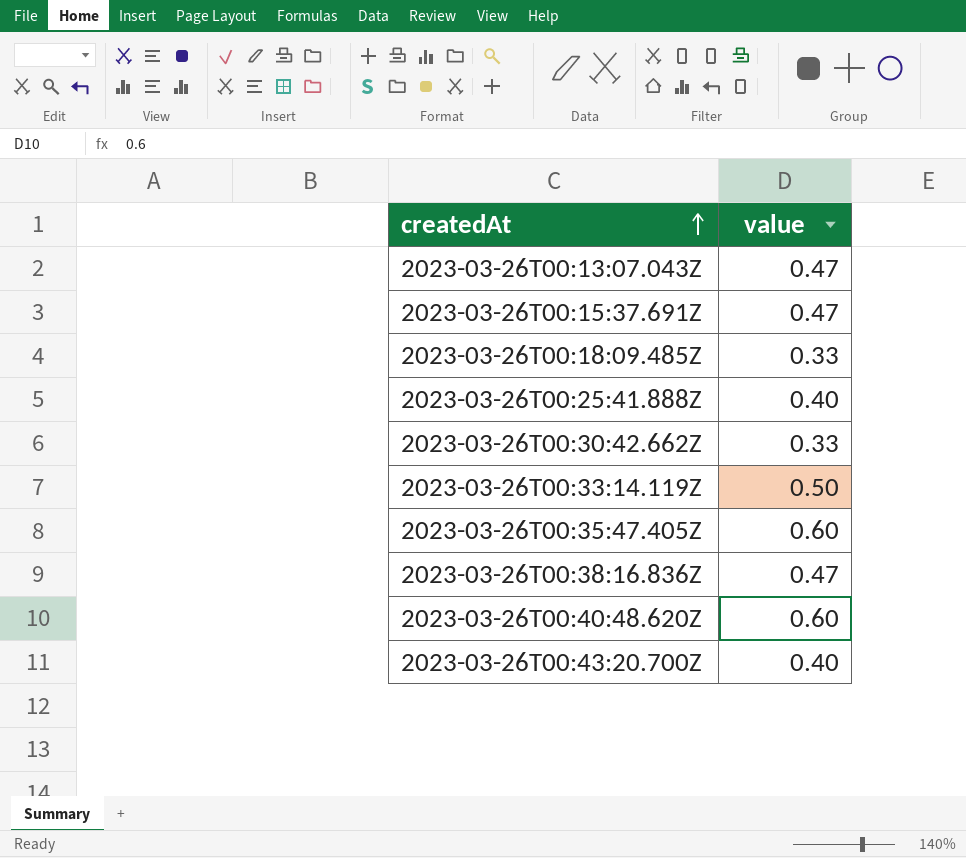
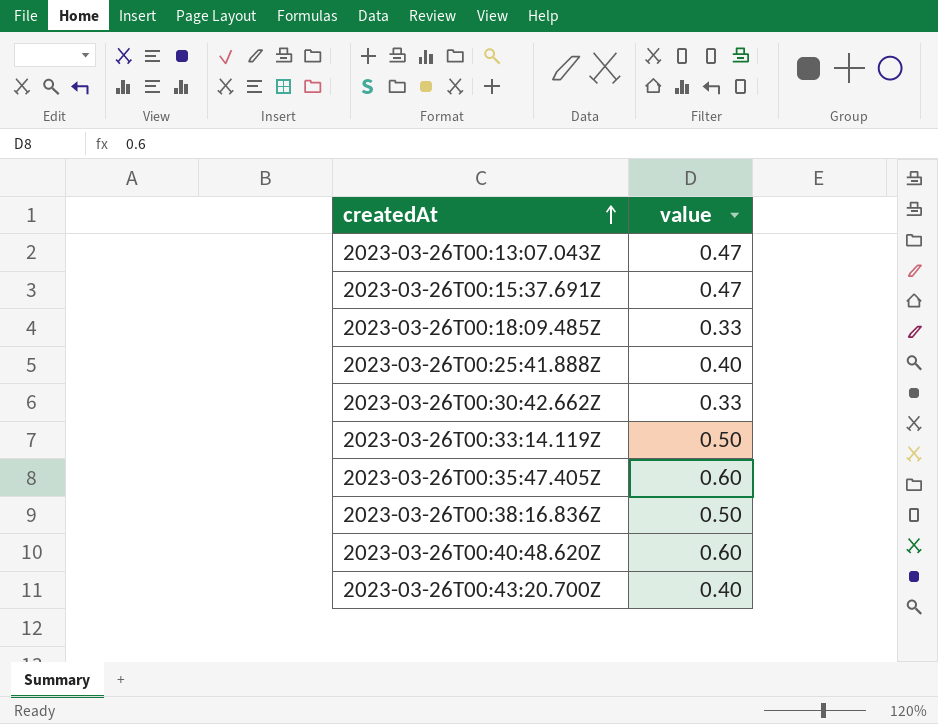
2023-03-26T00:38:16.836Z | value: 0.47 -> 0.50

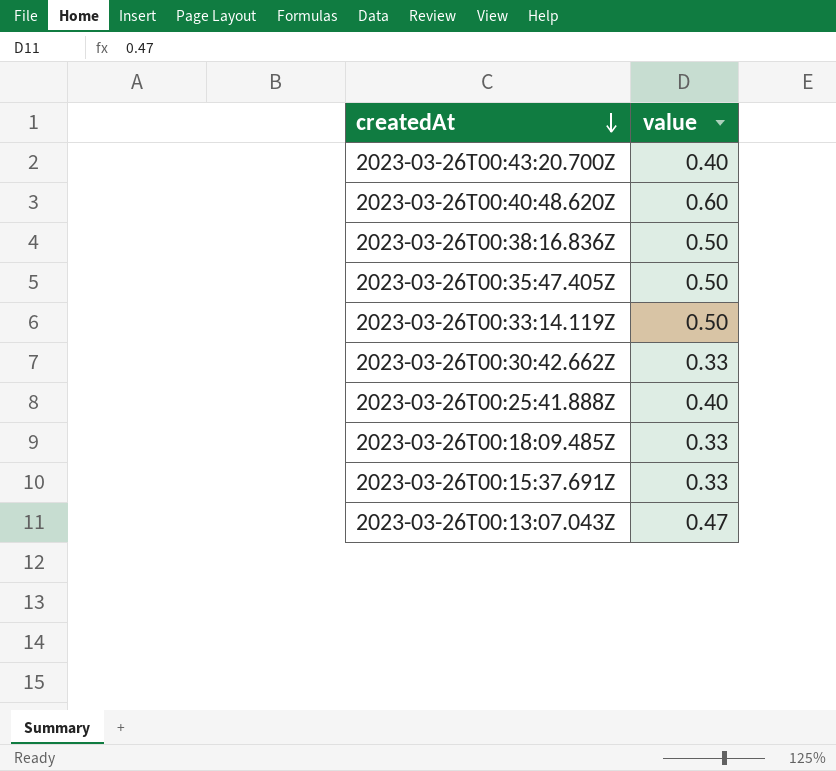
row order: createdAt ascending -> createdAt descending
2023-03-26T00:35:47.405Z | value: 0.60 -> 0.50
2023-03-26T00:15:37.691Z | value: 0.47 -> 0.33

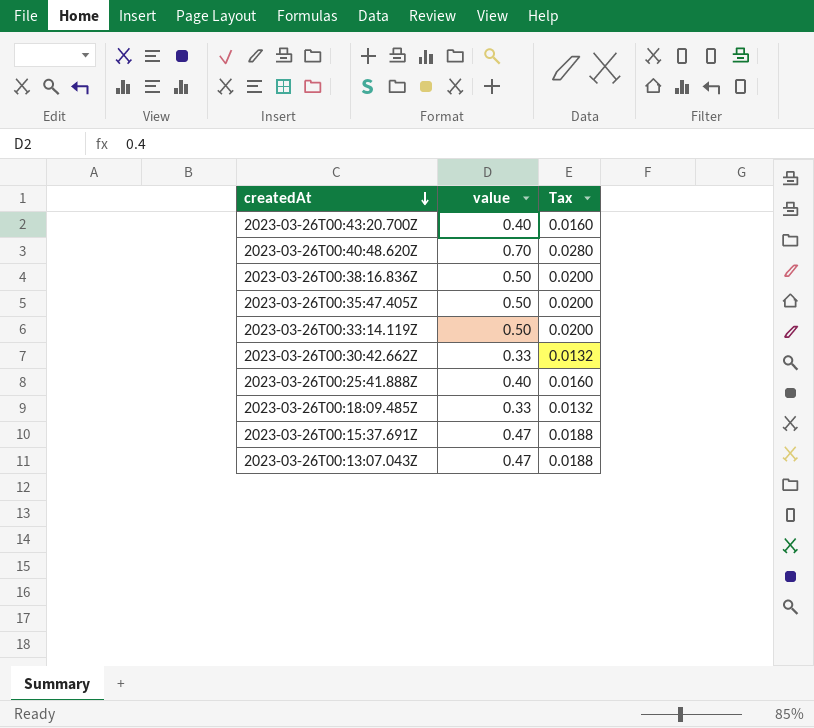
column Tax | formula: none -> [value] * 0.04
2023-03-26T00:40:48.620Z | value: 0.60 -> 0.70
2023-03-26T00:15:37.691Z | value: 0.33 -> 0.47

